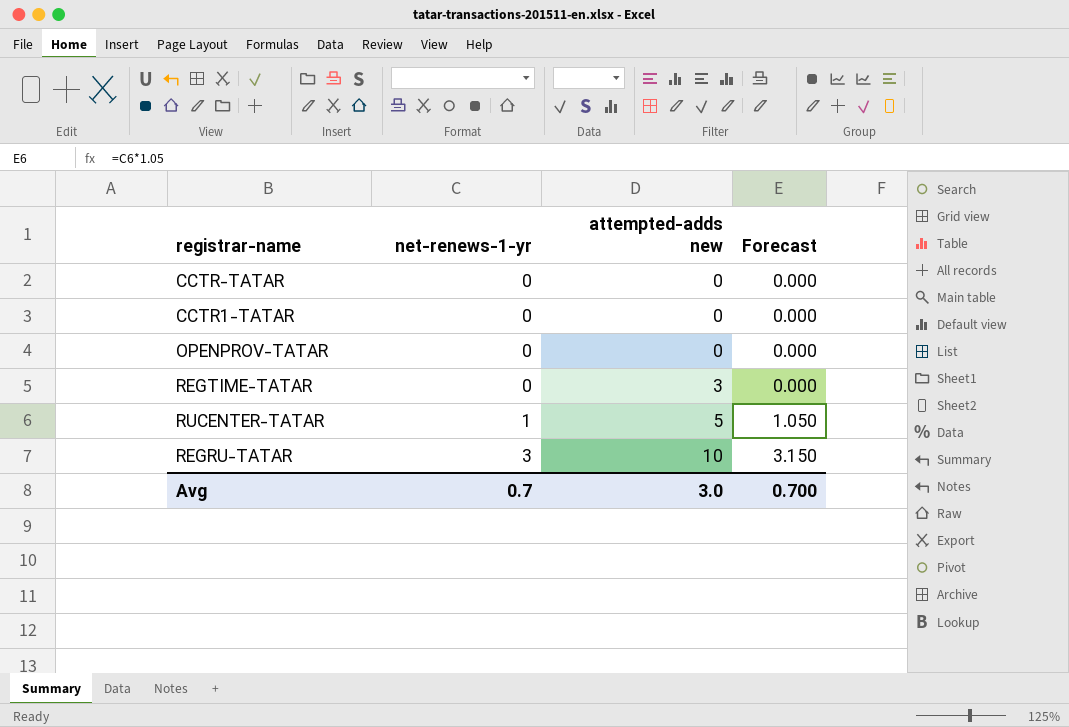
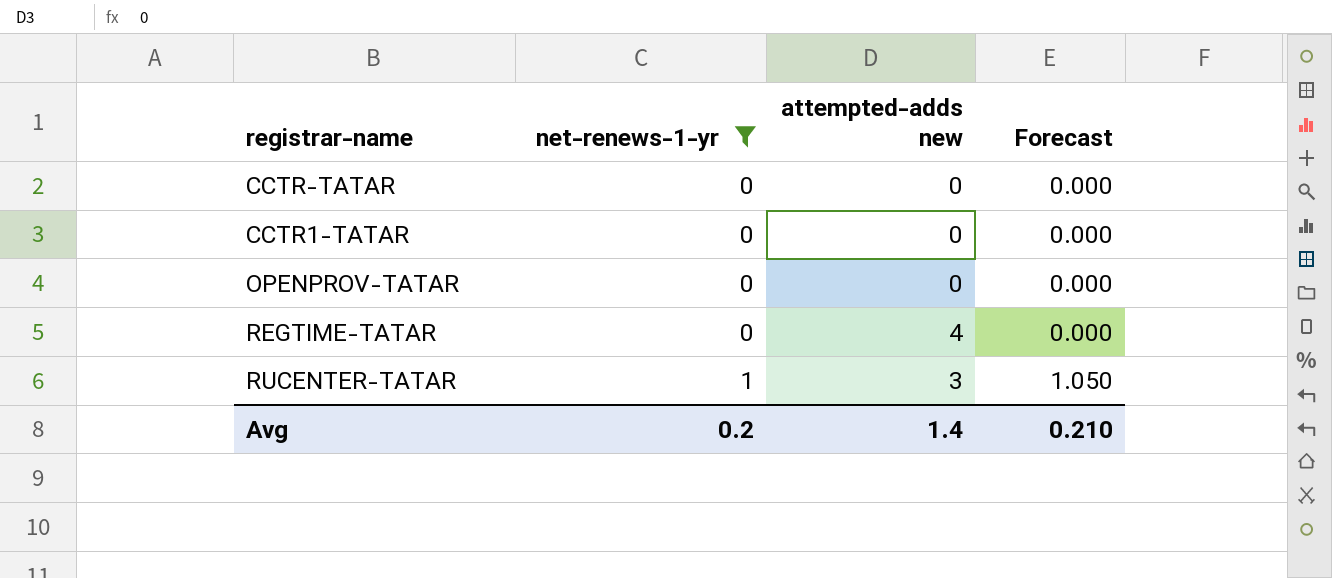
filter: none -> net-renews-1-yr != 3
REGTIME-TATAR | attempted-adds new: 3 -> 4
RUCENTER-TATAR | attempted-adds new: 5 -> 3
Avg | net-renews-1-yr: 0.7 -> 0.2
Avg | attempted-adds new: 3.0 -> 1.4
Avg | Forecast: 0.700 -> 0.210

